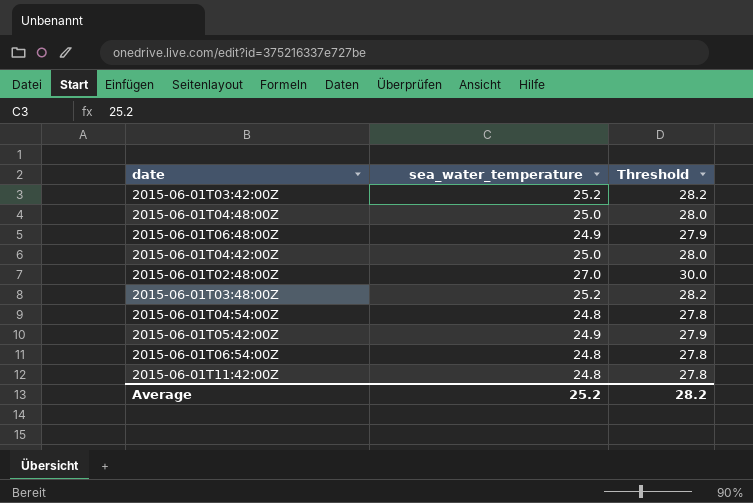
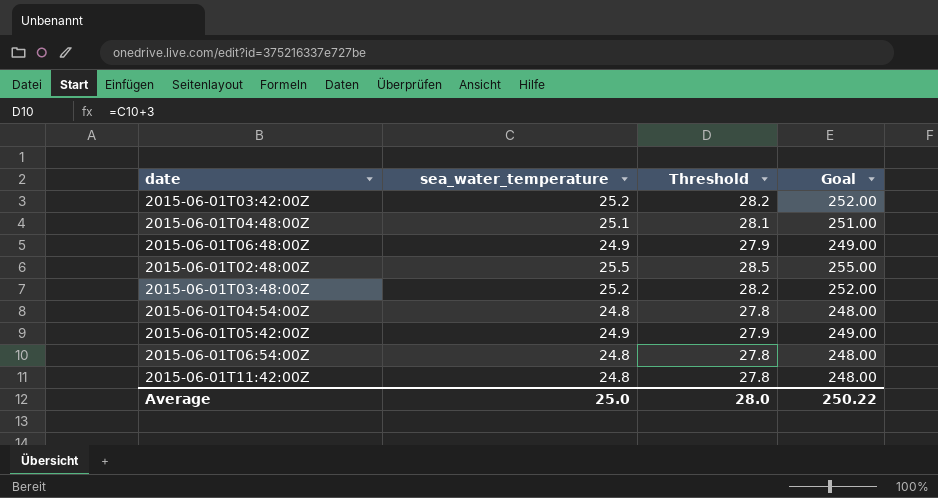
column Goal | formula: none -> [sea_water_temperature] * 10
row 2015-06-01T04:42:00Z: 25.0 | 28.0 -> none
2015-06-01T04:48:00Z | sea_water_temperature: 25.0 -> 25.1
2015-06-01T04:48:00Z | Threshold: 28.0 -> 28.1
2015-06-01T02:48:00Z | sea_water_temperature: 27.0 -> 25.5
2015-06-01T02:48:00Z | Threshold: 30.0 -> 28.5
Average | sea_water_temperature: 25.2 -> 25.0
Average | Threshold: 28.2 -> 28.0

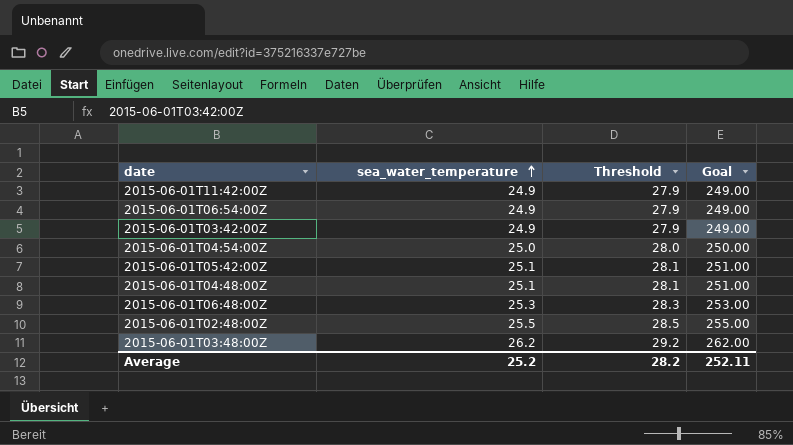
row order: none -> sea_water_temperature ascending
2015-06-01T11:42:00Z | sea_water_temperature: 24.8 -> 24.9
2015-06-01T11:42:00Z | Threshold: 27.8 -> 27.9
2015-06-01T11:42:00Z | Goal: 248.00 -> 249.00
2015-06-01T06:54:00Z | sea_water_temperature: 24.8 -> 24.9
2015-06-01T06:54:00Z | Threshold: 27.8 -> 27.9
2015-06-01T06:54:00Z | Goal: 248.00 -> 249.00
2015-06-01T03:42:00Z | sea_water_temperature: 25.2 -> 24.9
2015-06-01T03:42:00Z | Threshold: 28.2 -> 27.9
2015-06-01T03:42:00Z | Goal: 252.00 -> 249.00
2015-06-01T04:54:00Z | sea_water_temperature: 24.8 -> 25.0
2015-06-01T04:54:00Z | Threshold: 27.8 -> 28.0
2015-06-01T04:54:00Z | Goal: 248.00 -> 250.00
2015-06-01T05:42:00Z | sea_water_temperature: 24.9 -> 25.1
2015-06-01T05:42:00Z | Threshold: 27.9 -> 28.1
2015-06-01T05:42:00Z | Goal: 249.00 -> 251.00
2015-06-01T06:48:00Z | sea_water_temperature: 24.9 -> 25.3
2015-06-01T06:48:00Z | Threshold: 27.9 -> 28.3
2015-06-01T06:48:00Z | Goal: 249.00 -> 253.00
2015-06-01T03:48:00Z | sea_water_temperature: 25.2 -> 26.2
2015-06-01T03:48:00Z | Threshold: 28.2 -> 29.2
2015-06-01T03:48:00Z | Goal: 252.00 -> 262.00
Average | sea_water_temperature: 25.0 -> 25.2
Average | Threshold: 28.0 -> 28.2
Average | Goal: 250.22 -> 252.11

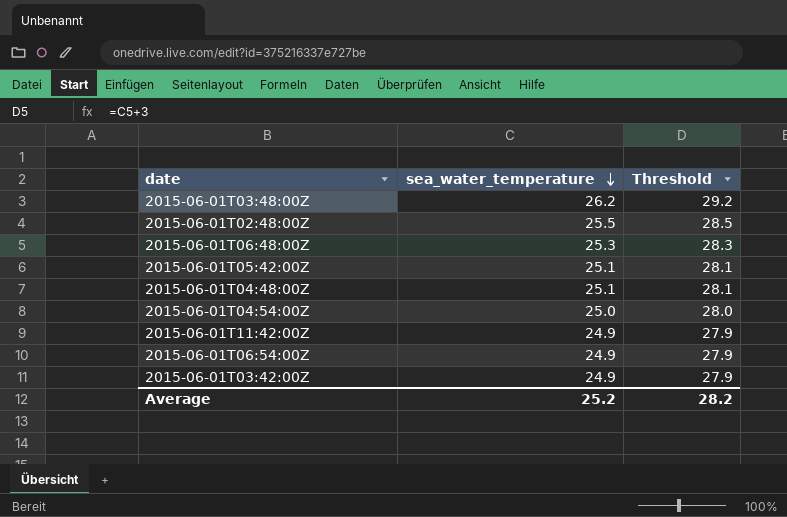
row order: sea_water_temperature ascending -> sea_water_temperature descending
column Goal | formula: [sea_water_temperature] * 10 -> none

